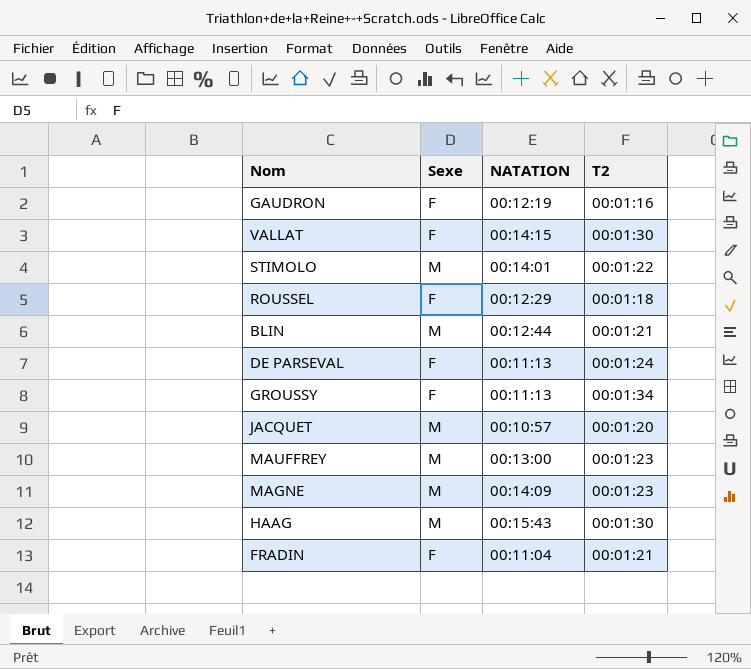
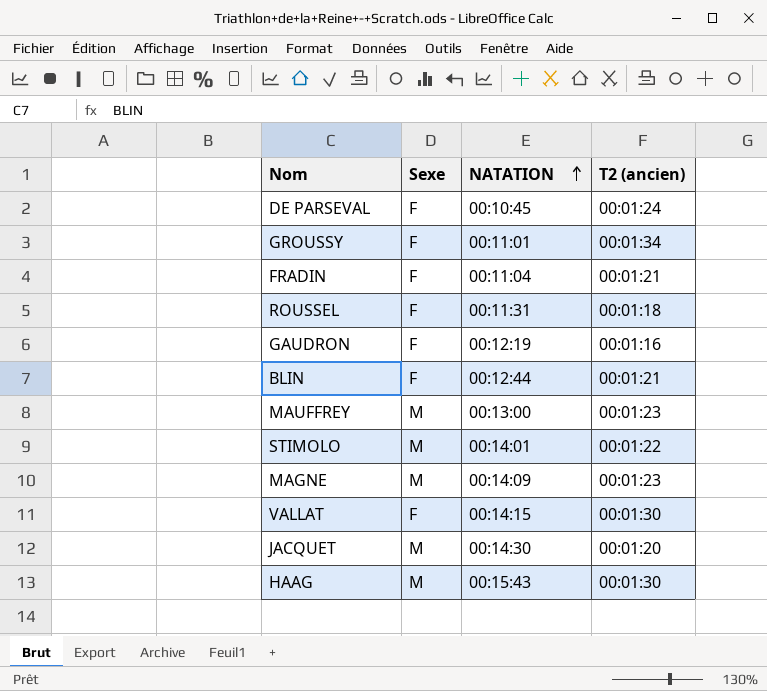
row order: none -> NATATION ascending
column name: T2 -> T2 (ancien)
DE PARSEVAL | NATATION: 00:11:13 -> 00:10:45
GROUSSY | NATATION: 00:11:13 -> 00:11:01
ROUSSEL | NATATION: 00:12:29 -> 00:11:31
BLIN | Sexe: M -> F
JACQUET | NATATION: 00:10:57 -> 00:14:30

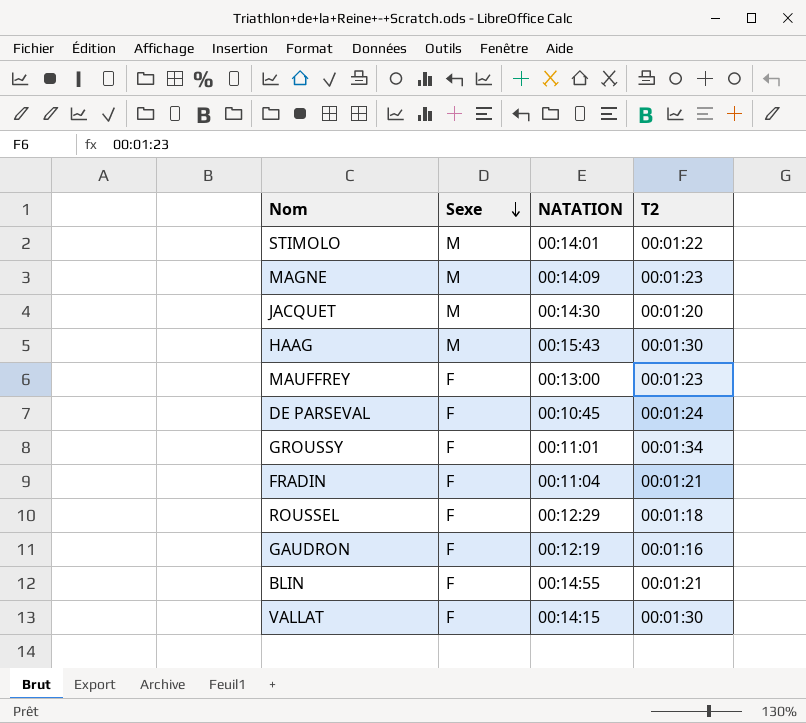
row order: NATATION ascending -> Sexe descending
column name: T2 (ancien) -> T2
MAUFFREY | Sexe: M -> F
ROUSSEL | NATATION: 00:11:31 -> 00:12:29
BLIN | NATATION: 00:12:44 -> 00:14:55

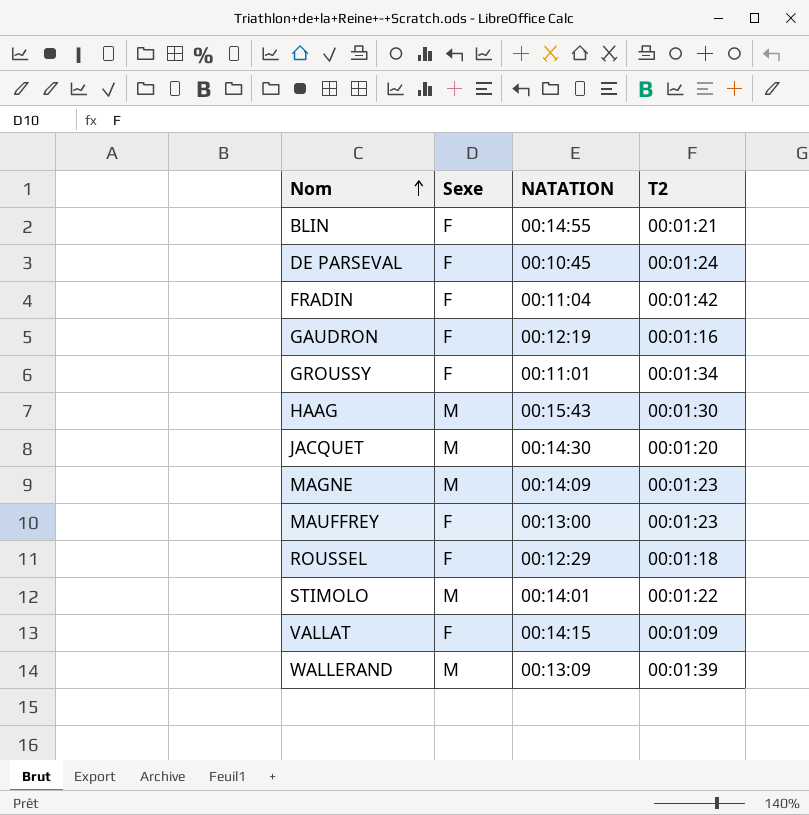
row order: Sexe descending -> Nom ascending
FRADIN | T2: 00:01:21 -> 00:01:42
VALLAT | T2: 00:01:30 -> 00:01:09
row WALLERAND: none -> M | 00:13:09 | 00:01:39

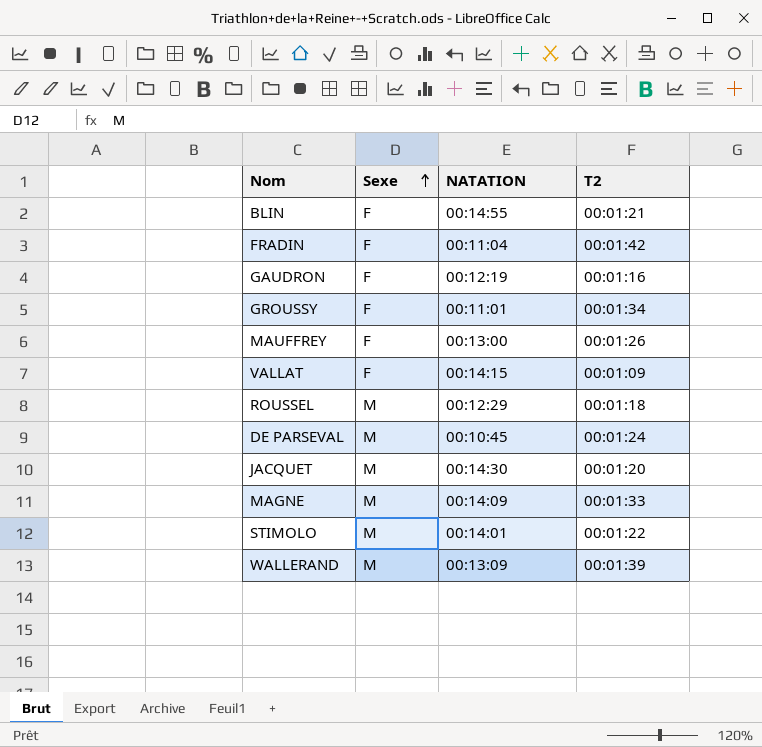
row order: Nom ascending -> Sexe ascending
row HAAG: M | 00:15:43 | 00:01:30 -> none
MAUFFREY | T2: 00:01:23 -> 00:01:26
ROUSSEL | Sexe: F -> M
DE PARSEVAL | Sexe: F -> M
MAGNE | T2: 00:01:23 -> 00:01:33

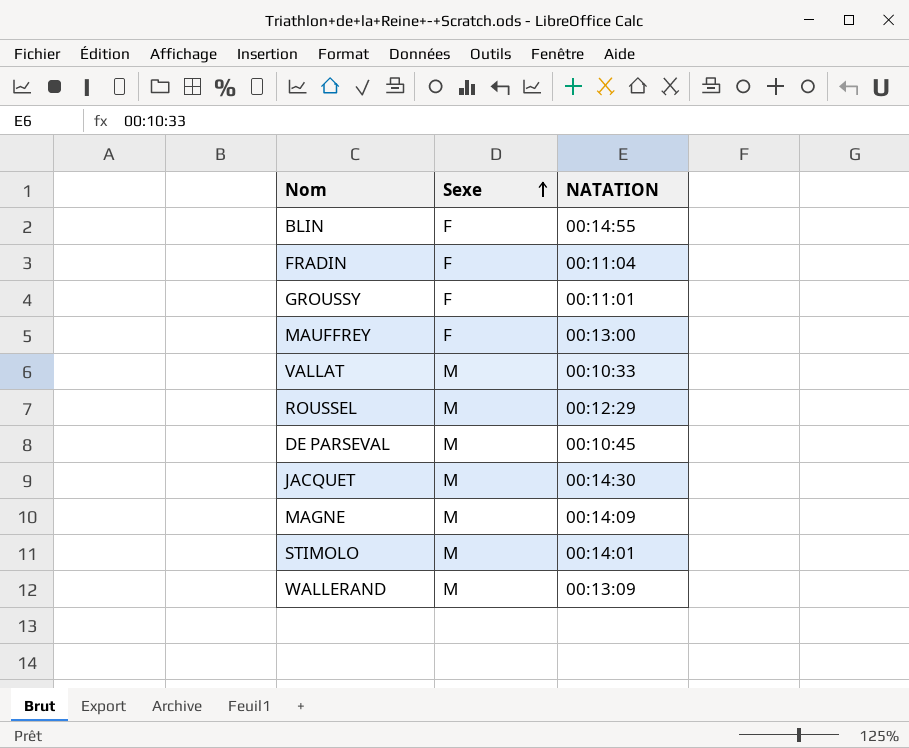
column T2 | position: 4 -> none
row GAUDRON: F | 00:12:19 | 00:01:16 -> none
VALLAT | Sexe: F -> M
VALLAT | NATATION: 00:14:15 -> 00:10:33

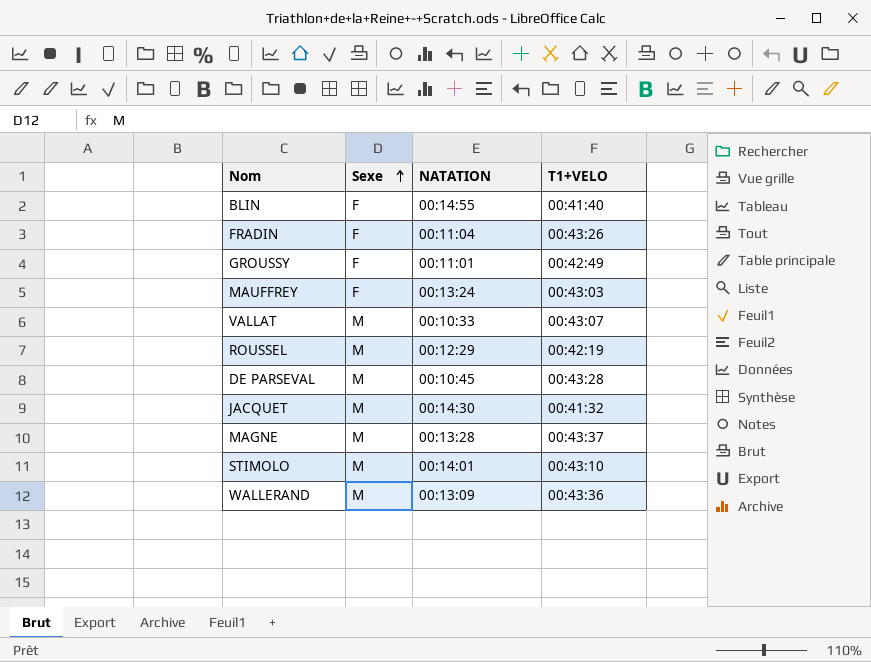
column T1+VELO | position: none -> 4
MAUFFREY | NATATION: 00:13:00 -> 00:13:24
MAGNE | NATATION: 00:14:09 -> 00:13:28

